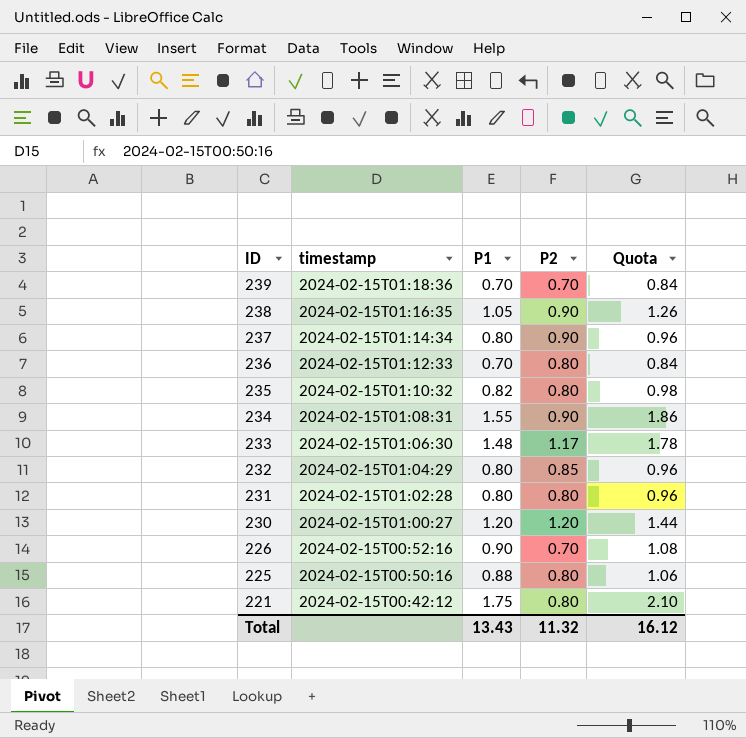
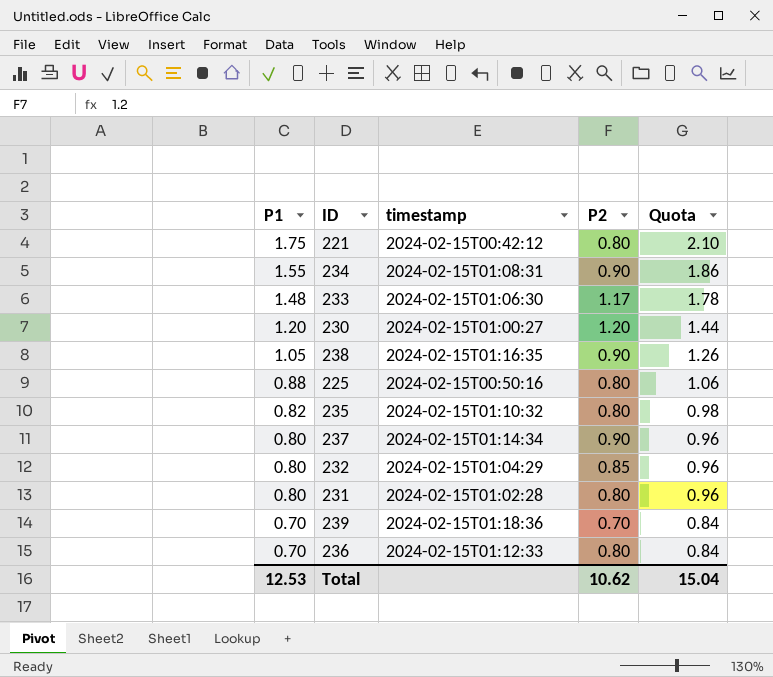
row order: ID descending -> P1 descending
column P1 | position: 3 -> 1
row 226: 2024-02-15T00:52:16 | 0.90 | 0.70 | 1.08 -> none
Total | P1: 13.43 -> 12.53
Total | P2: 11.32 -> 10.62
Total | Quota: 16.12 -> 15.04

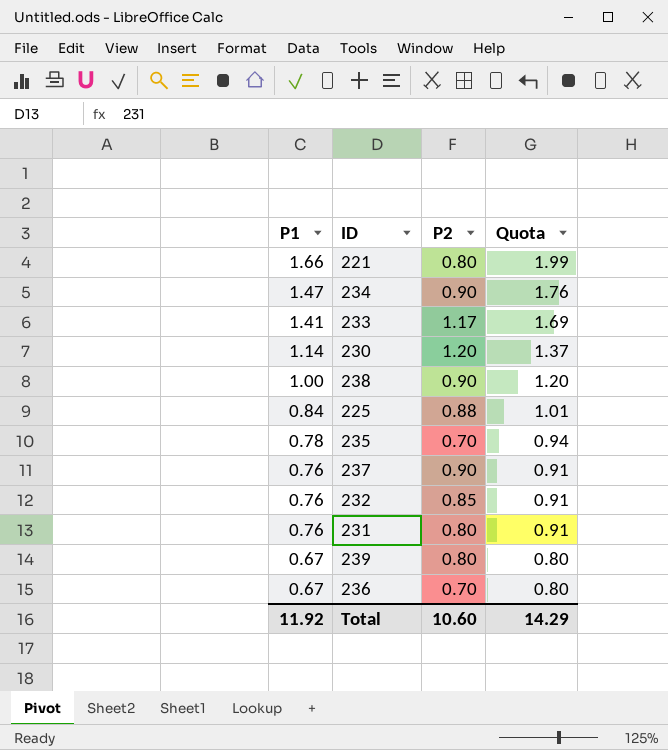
column timestamp | position: 3 -> none
221 | P1: 1.75 -> 1.66
221 | Quota: 2.10 -> 1.99
234 | P1: 1.55 -> 1.47
234 | Quota: 1.86 -> 1.76
233 | P1: 1.48 -> 1.41
233 | Quota: 1.78 -> 1.69
230 | P1: 1.20 -> 1.14
230 | Quota: 1.44 -> 1.37
238 | P1: 1.05 -> 1.00
238 | Quota: 1.26 -> 1.20
225 | P1: 0.88 -> 0.84
225 | P2: 0.80 -> 0.88
225 | Quota: 1.06 -> 1.01
235 | P1: 0.82 -> 0.78
235 | P2: 0.80 -> 0.70
235 | Quota: 0.98 -> 0.94
237 | P1: 0.80 -> 0.76
237 | Quota: 0.96 -> 0.91
232 | P1: 0.80 -> 0.76
232 | Quota: 0.96 -> 0.91
231 | P1: 0.80 -> 0.76
231 | Quota: 0.96 -> 0.91
239 | P1: 0.70 -> 0.67
239 | P2: 0.70 -> 0.80
239 | Quota: 0.84 -> 0.80
236 | P1: 0.70 -> 0.67
236 | P2: 0.80 -> 0.70
236 | Quota: 0.84 -> 0.80
Total | P1: 12.53 -> 11.92
Total | P2: 10.62 -> 10.60
Total | Quota: 15.04 -> 14.29

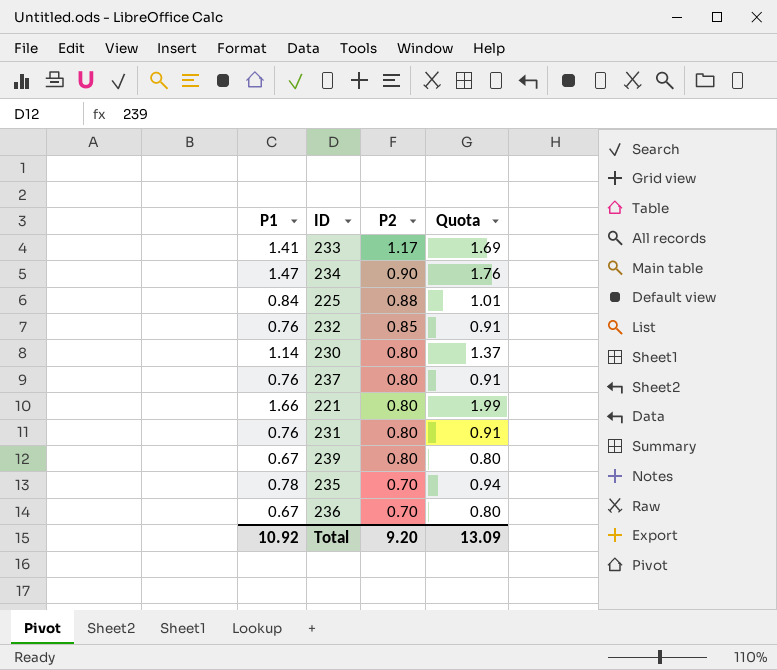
row order: P1 descending -> P2 descending
row 238: 1.00 | 0.90 | 1.20 -> none
230 | P2: 1.20 -> 0.80
237 | P2: 0.90 -> 0.80
Total | P1: 11.92 -> 10.92
Total | P2: 10.60 -> 9.20
Total | Quota: 14.29 -> 13.09

